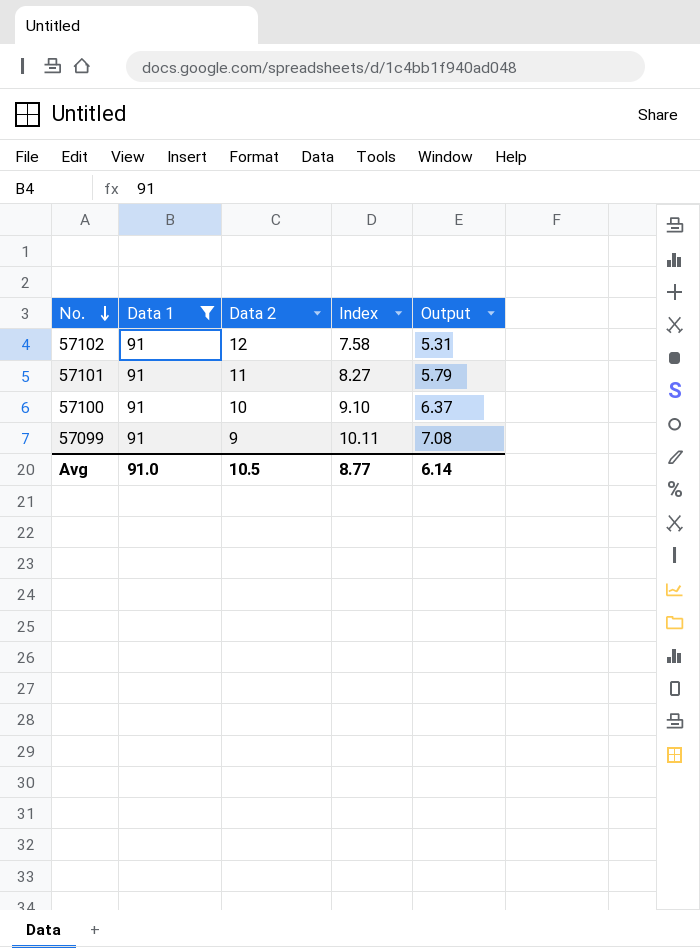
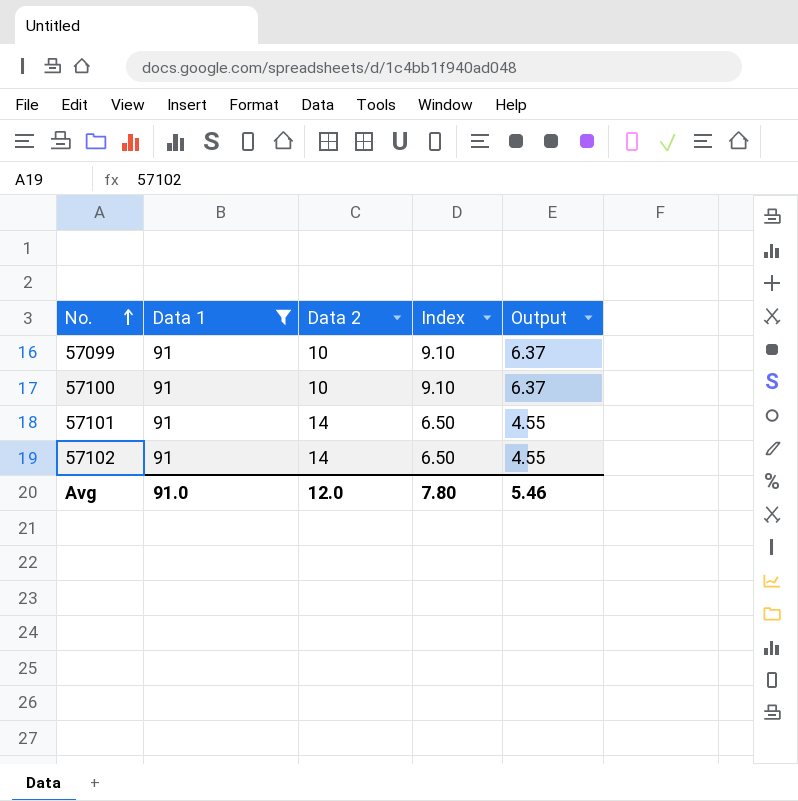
row order: No. descending -> No. ascending
57099 | Data 2: 9 -> 10
57099 | Index: 10.11 -> 9.10
57099 | Output: 7.08 -> 6.37
57101 | Data 2: 11 -> 14
57101 | Index: 8.27 -> 6.50
57101 | Output: 5.79 -> 4.55
57102 | Data 2: 12 -> 14
57102 | Index: 7.58 -> 6.50
57102 | Output: 5.31 -> 4.55
Avg | Data 2: 10.5 -> 12.0
Avg | Index: 8.77 -> 7.80
Avg | Output: 6.14 -> 5.46

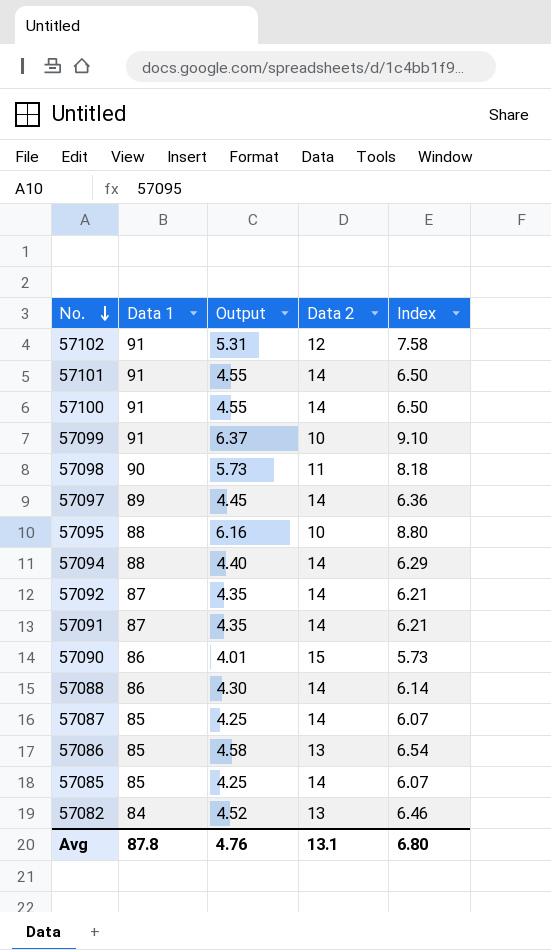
filter: Data 1 = 91 -> none
row order: No. ascending -> No. descending
column Output | position: 5 -> 3
57102 | Output: 4.55 -> 5.31
57102 | Data 2: 14 -> 12
57102 | Index: 6.50 -> 7.58
57100 | Output: 6.37 -> 4.55
57100 | Data 2: 10 -> 14
57100 | Index: 9.10 -> 6.50
Avg | Data 1: 91.0 -> 87.8
Avg | Output: 5.46 -> 4.76
Avg | Data 2: 12.0 -> 13.1
Avg | Index: 7.80 -> 6.80

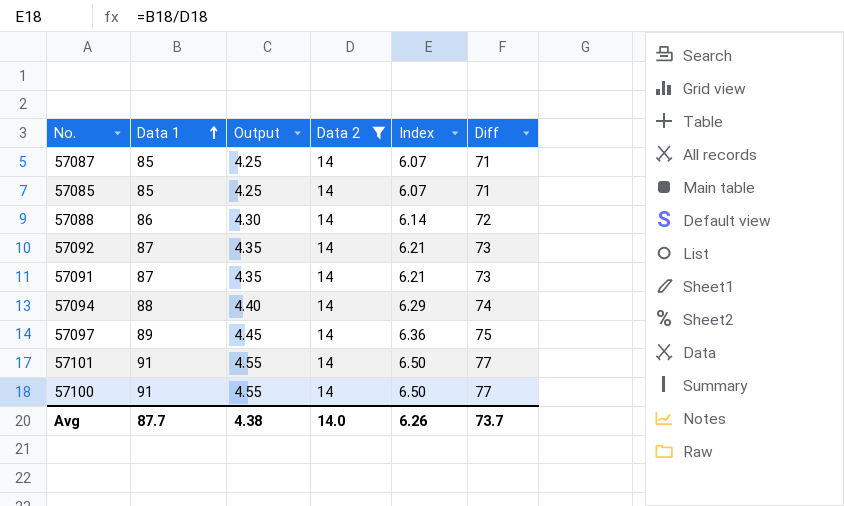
filter: none -> Data 2 = 14
row order: No. descending -> Data 1 ascending
column Diff | formula: none -> [Data 1] - [Data 2]
Avg | Data 1: 87.8 -> 87.7
Avg | Output: 4.76 -> 4.38
Avg | Data 2: 13.1 -> 14.0
Avg | Index: 6.80 -> 6.26

